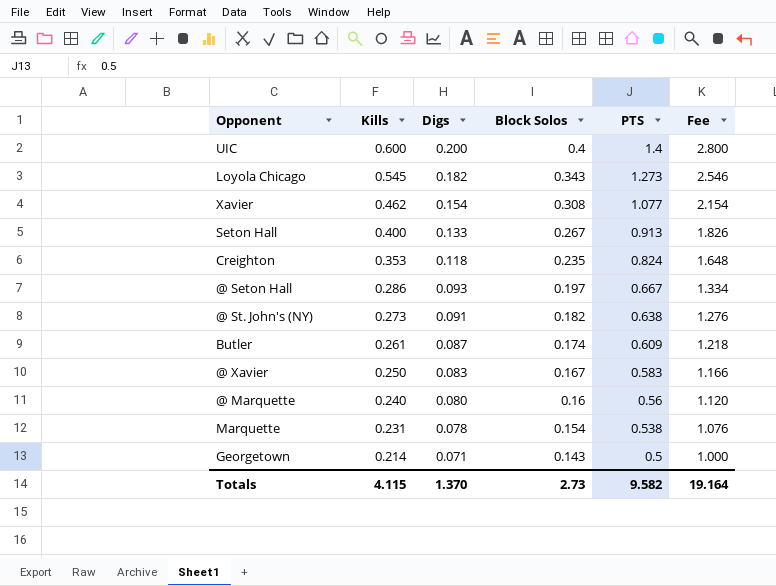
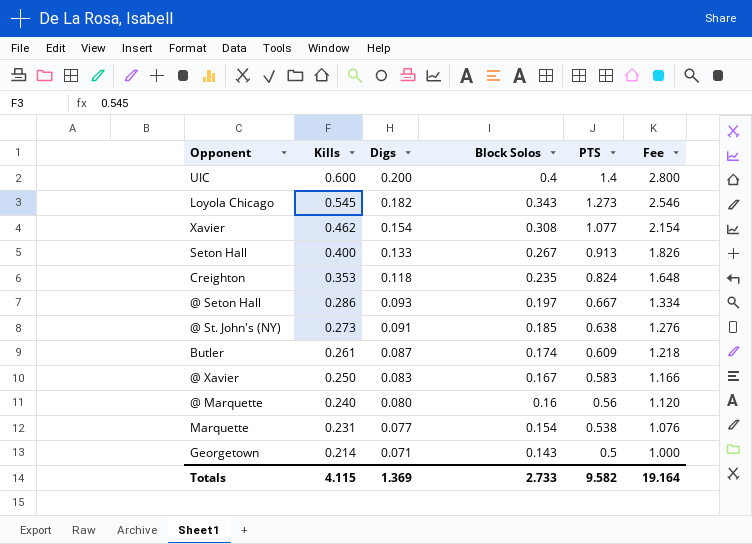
@ St. John's (NY) | Block Solos: 0.182 -> 0.185
Marquette | Digs: 0.078 -> 0.077
Totals | Digs: 1.370 -> 1.369
Totals | Block Solos: 2.73 -> 2.733

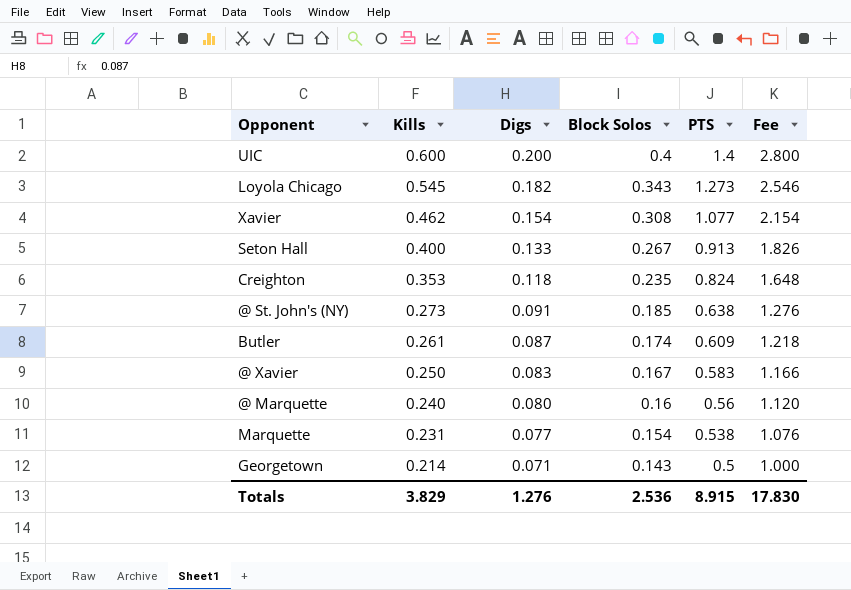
row @ Seton Hall: 0.286 | 0.093 | 0.197 | 0.667 | 1.334 -> none
Totals | Kills: 4.115 -> 3.829
Totals | Digs: 1.369 -> 1.276
Totals | Block Solos: 2.733 -> 2.536
Totals | PTS: 9.582 -> 8.915
Totals | Fee: 19.164 -> 17.830

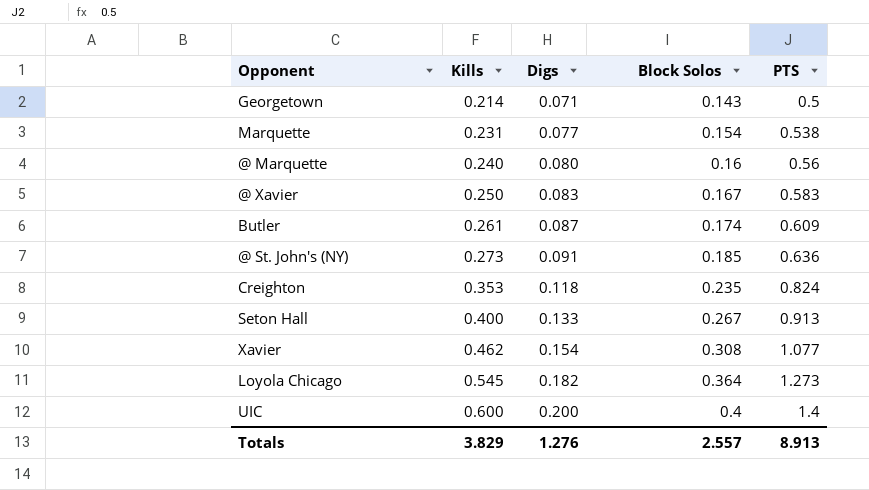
row order: Kills descending -> Kills ascending
column Fee | formula: [PTS] * 2 -> none
@ St. John's (NY) | PTS: 0.638 -> 0.636
Loyola Chicago | Block Solos: 0.343 -> 0.364
Totals | Block Solos: 2.536 -> 2.557
Totals | PTS: 8.915 -> 8.913

